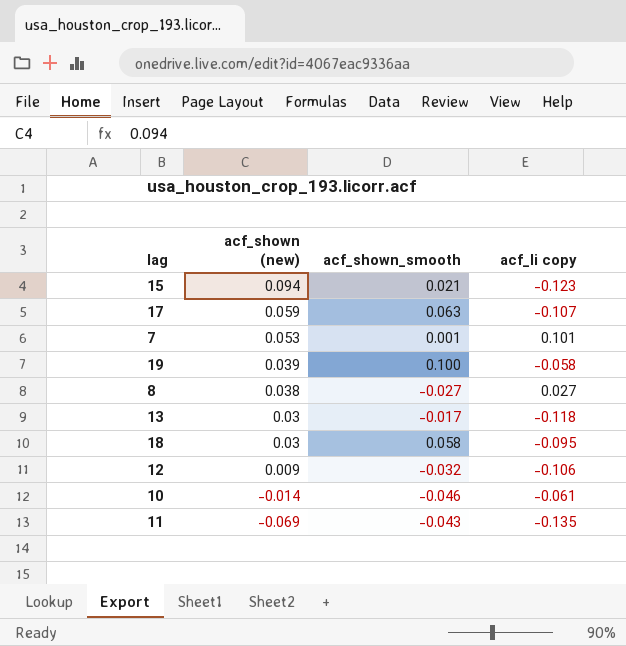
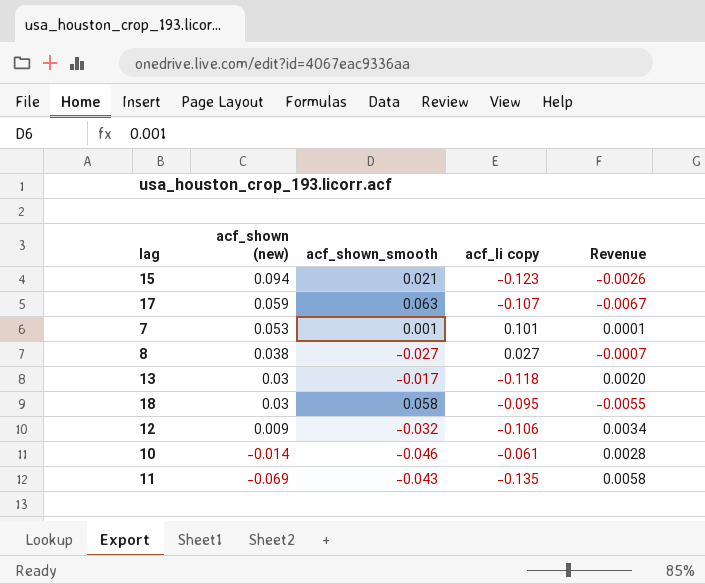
column Revenue | formula: none -> [acf_shown_smooth] * [acf_li copy]
row 19: 0.039 | 0.100 | -0.058 -> none

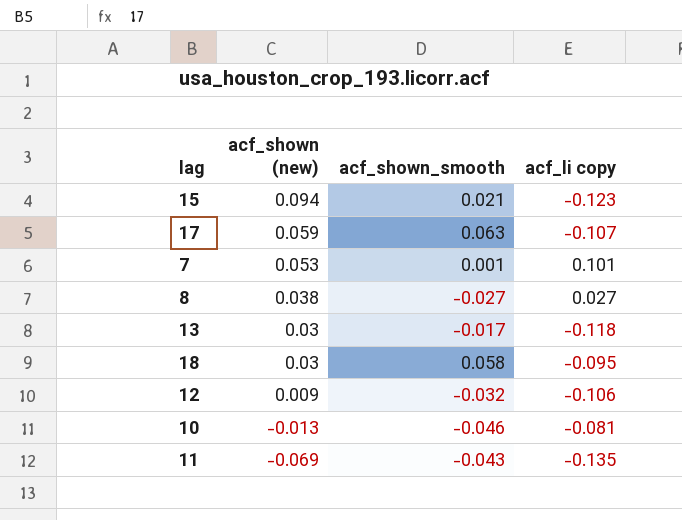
column Revenue | formula: [acf_shown_smooth] * [acf_li copy] -> none
10 | acf_shown (new): -0.014 -> -0.013
10 | acf_li copy: -0.061 -> -0.081

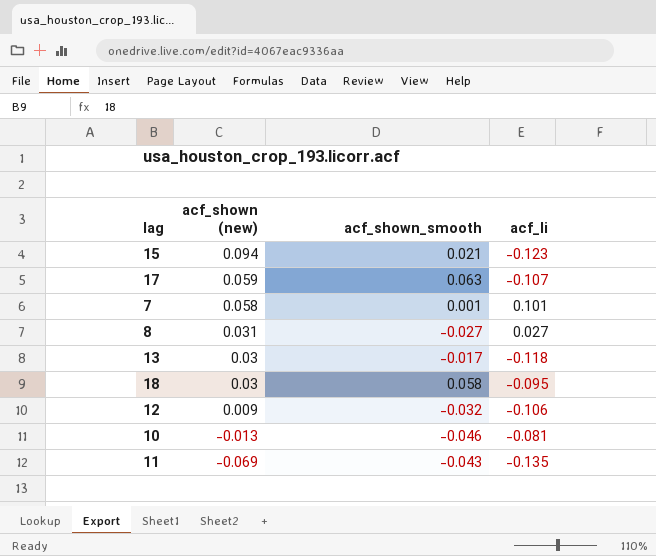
column name: acf_li copy -> acf_li
7 | acf_shown (new): 0.053 -> 0.058
8 | acf_shown (new): 0.038 -> 0.031

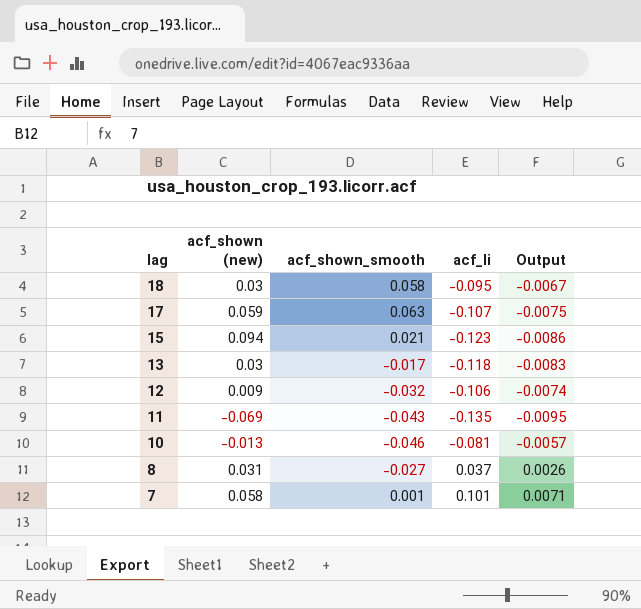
row order: acf_shown (new) descending -> lag descending
column Output | formula: none -> [acf_li] * 0.07
8 | acf_li: 0.027 -> 0.037

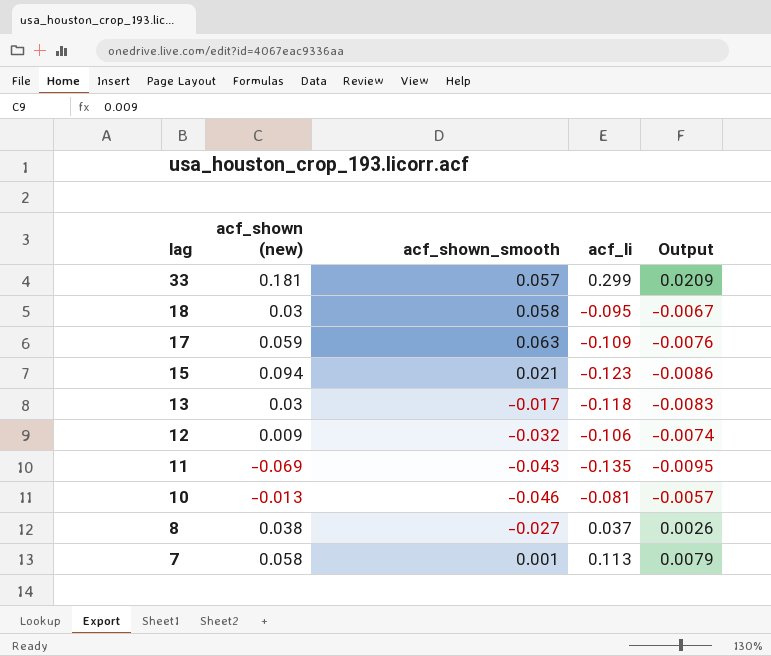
row 33: none -> 0.181 | 0.057 | 0.299 | 0.0209
17 | acf_li: -0.107 -> -0.109
17 | Output: -0.0075 -> -0.0076
8 | acf_shown (new): 0.031 -> 0.038
7 | acf_li: 0.101 -> 0.113
7 | Output: 0.0071 -> 0.0079

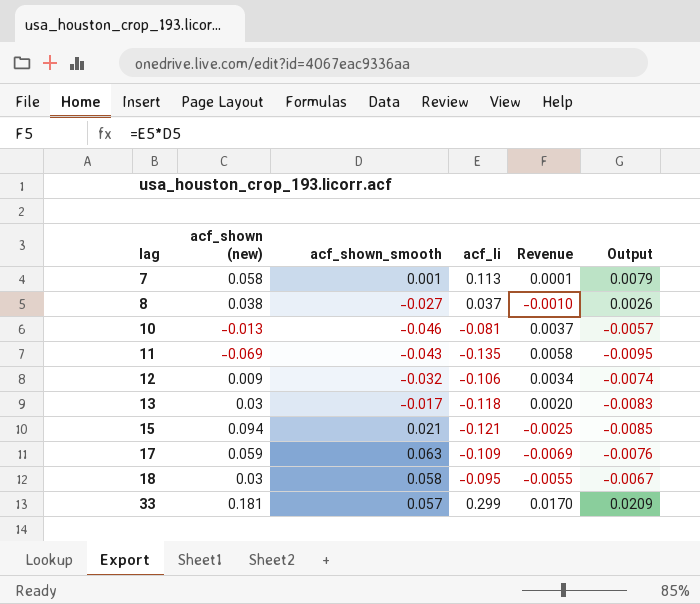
row order: lag descending -> lag ascending
column Revenue | formula: none -> [acf_shown_smooth] * [acf_li]
15 | acf_li: -0.123 -> -0.121
15 | Output: -0.0086 -> -0.0085

